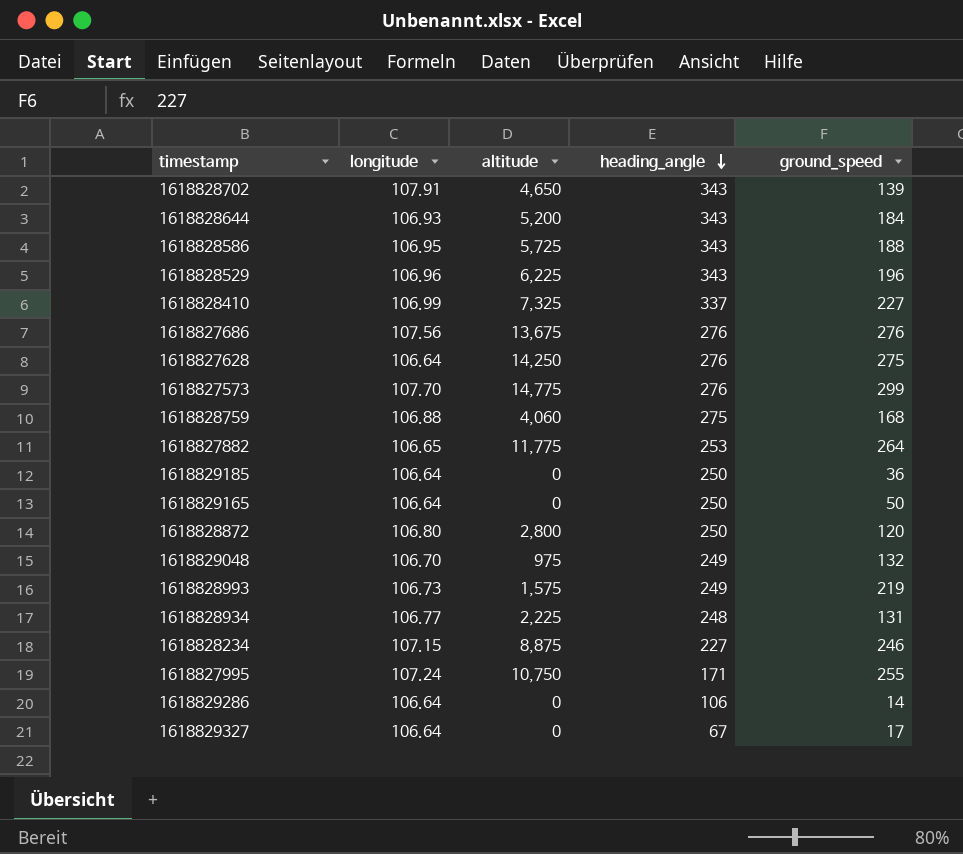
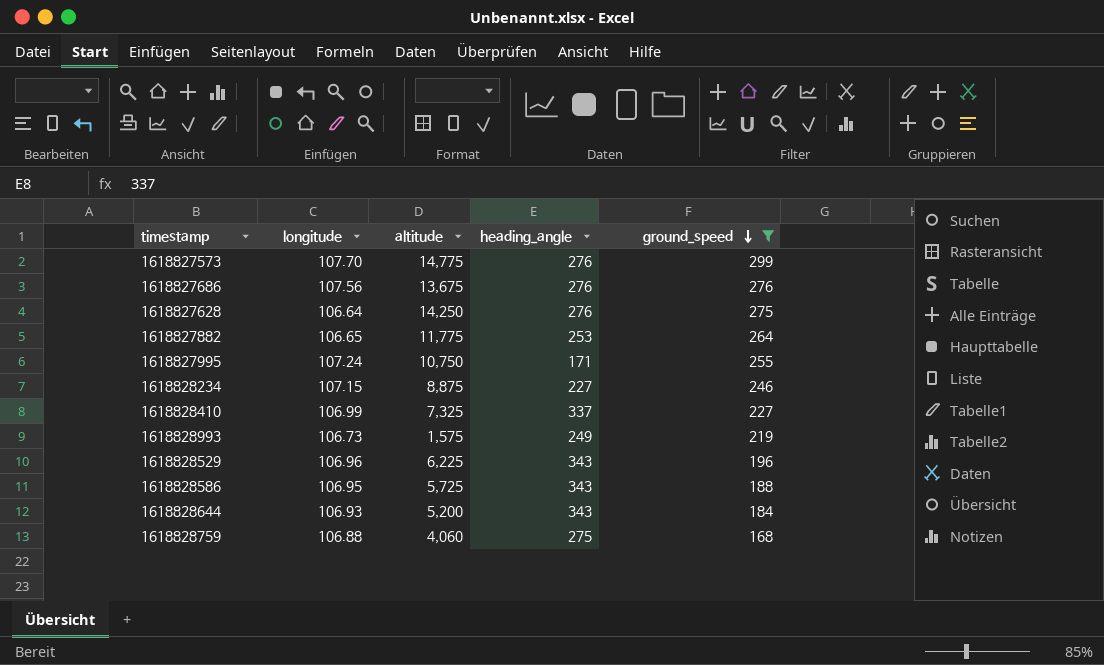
filter: none -> ground_speed >= 168
row order: heading_angle descending -> ground_speed descending

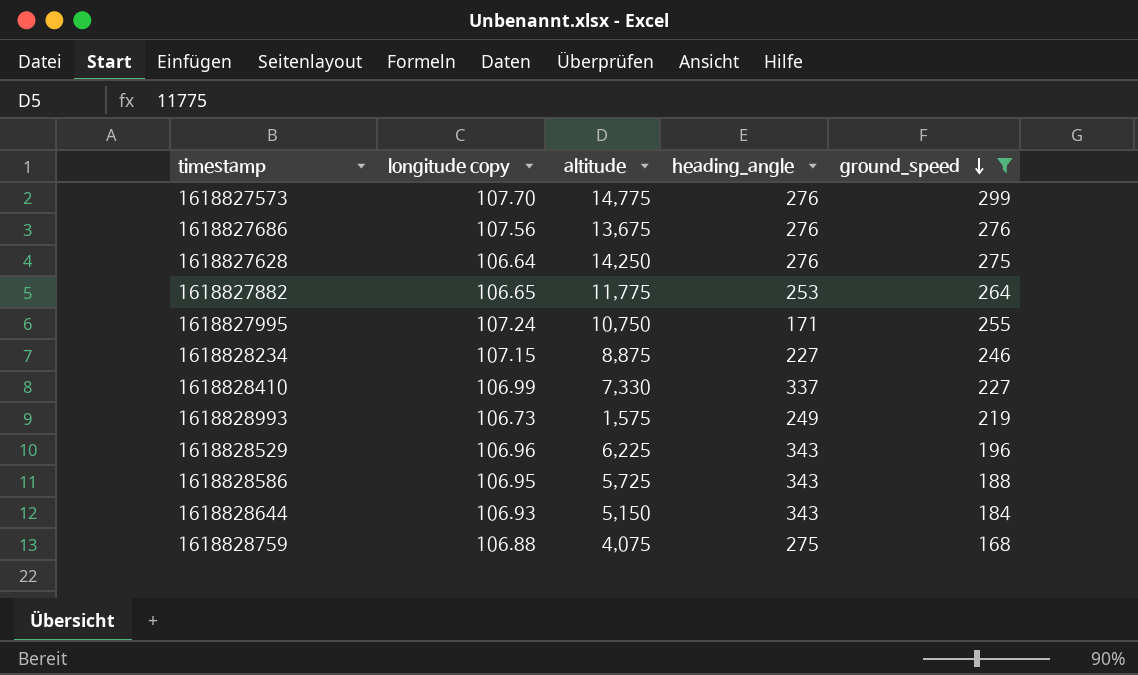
column name: longitude -> longitude copy
1618828410 | altitude: 7,325 -> 7,330
1618828644 | altitude: 5,200 -> 5,150
1618828759 | altitude: 4,060 -> 4,075

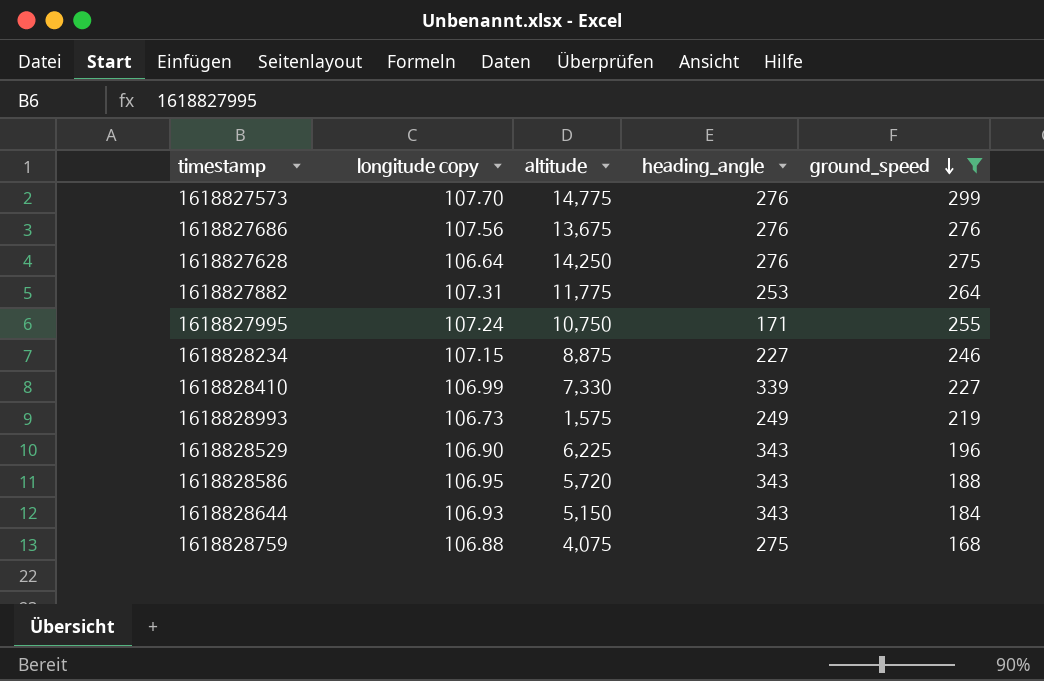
1618827882 | longitude copy: 106.65 -> 107.31
1618828410 | heading_angle: 337 -> 339
1618828529 | longitude copy: 106.96 -> 106.90
1618828586 | altitude: 5,725 -> 5,720

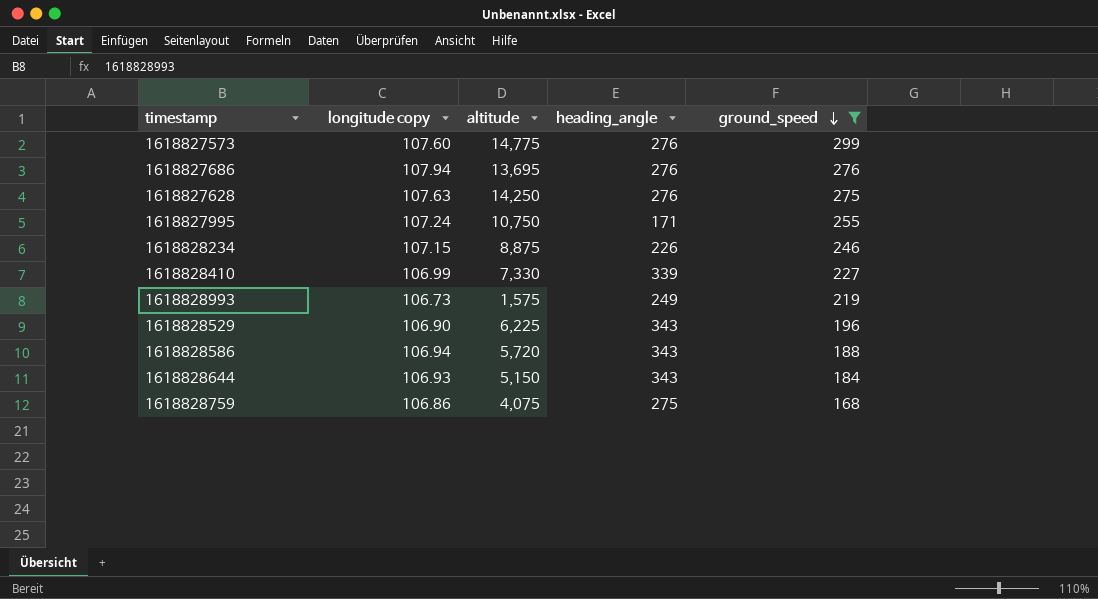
row 1618827882: 107.31 | 11,775 | 253 | 264 -> none
1618827573 | longitude copy: 107.70 -> 107.60
1618827686 | longitude copy: 107.56 -> 107.94
1618827686 | altitude: 13,675 -> 13,695
1618827628 | longitude copy: 106.64 -> 107.63
1618828234 | heading_angle: 227 -> 226
1618828586 | longitude copy: 106.95 -> 106.94
1618828759 | longitude copy: 106.88 -> 106.86

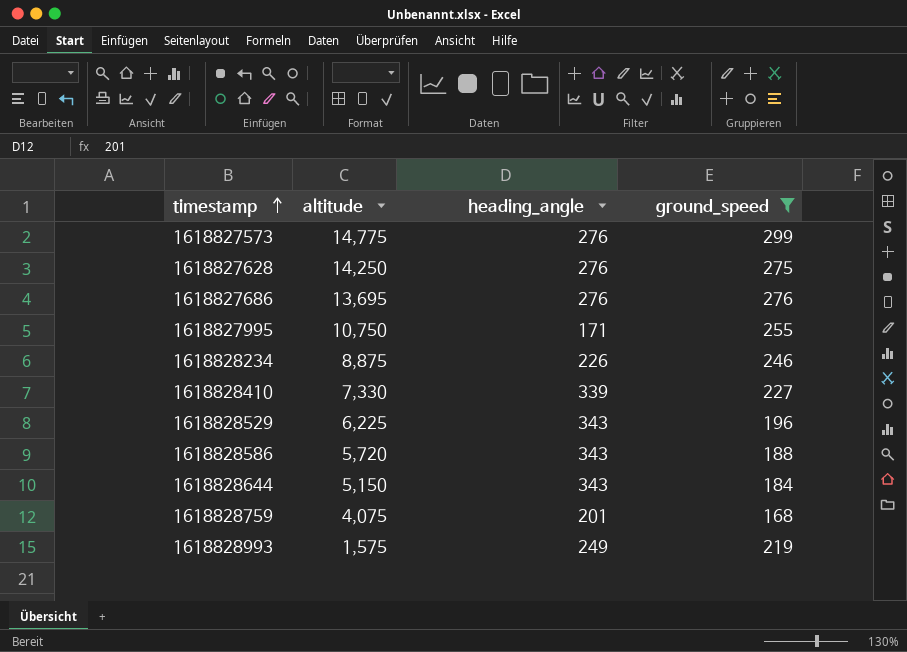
row order: ground_speed descending -> timestamp ascending
column longitude copy | position: 2 -> none
1618828759 | heading_angle: 275 -> 201

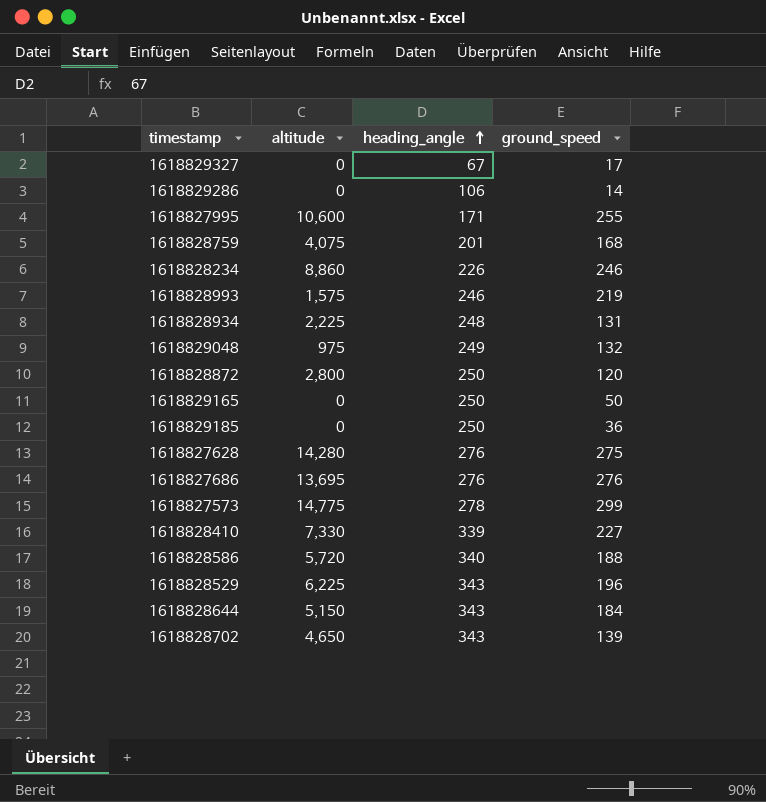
filter: ground_speed >= 168 -> none
row order: timestamp ascending -> heading_angle ascending
1618827995 | altitude: 10,750 -> 10,600
1618828234 | altitude: 8,875 -> 8,860
1618828993 | heading_angle: 249 -> 246
1618827628 | altitude: 14,250 -> 14,280
1618827573 | heading_angle: 276 -> 278
1618828586 | heading_angle: 343 -> 340

